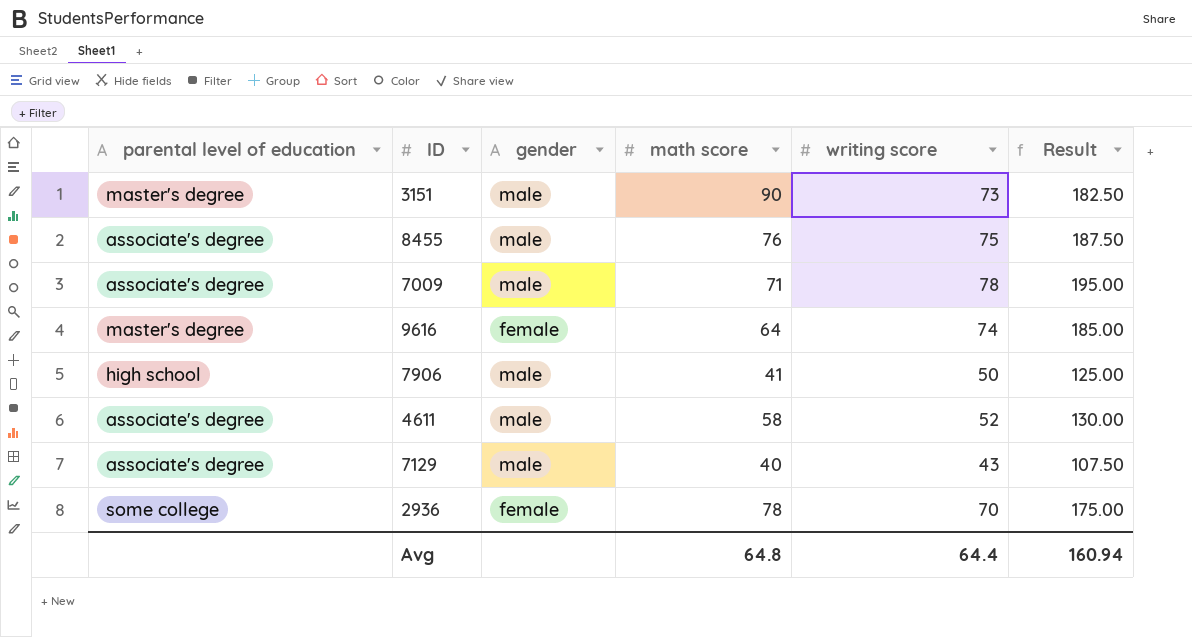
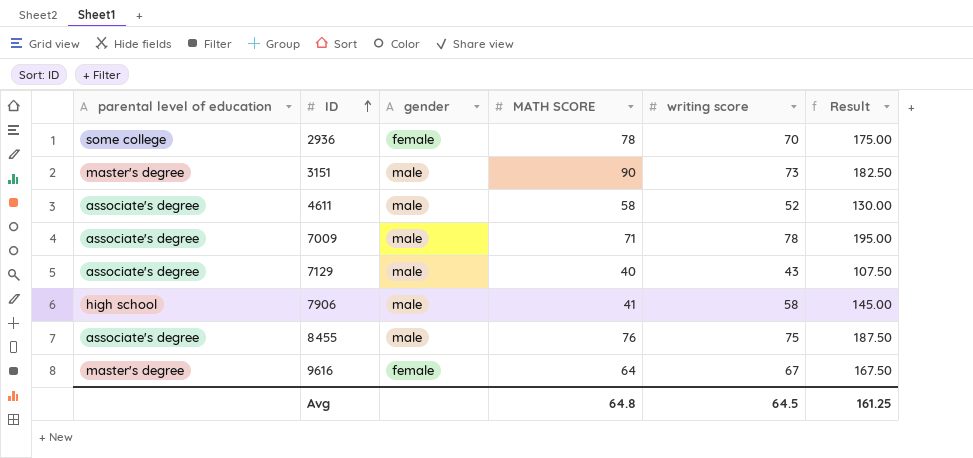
row order: none -> ID ascending
column name: math score -> MATH SCORE
7906 | writing score: 50 -> 58
7906 | Result: 125.00 -> 145.00
9616 | writing score: 74 -> 67
9616 | Result: 185.00 -> 167.50
Avg | writing score: 64.4 -> 64.5
Avg | Result: 160.94 -> 161.25

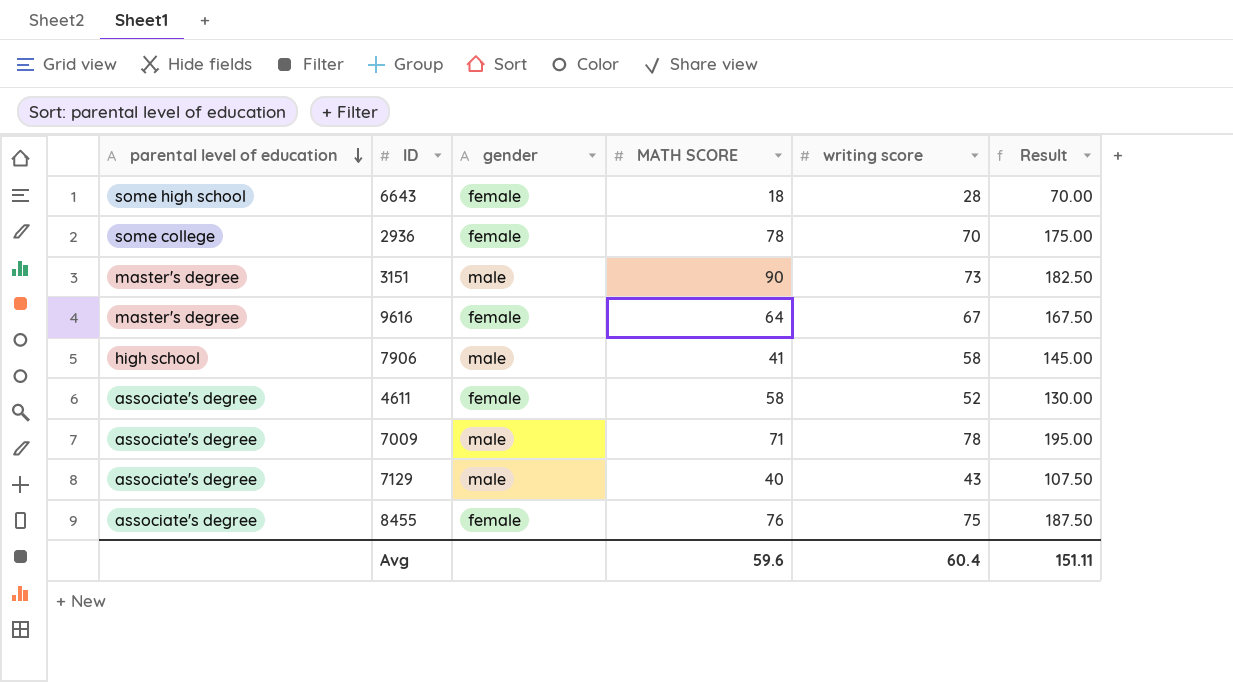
row order: ID ascending -> parental level of education descending
row 6643: none -> some high school | female | 18 | 28 | 70.00
4611 | gender: male -> female
8455 | gender: male -> female
Avg | MATH SCORE: 64.8 -> 59.6
Avg | writing score: 64.5 -> 60.4
Avg | Result: 161.25 -> 151.11

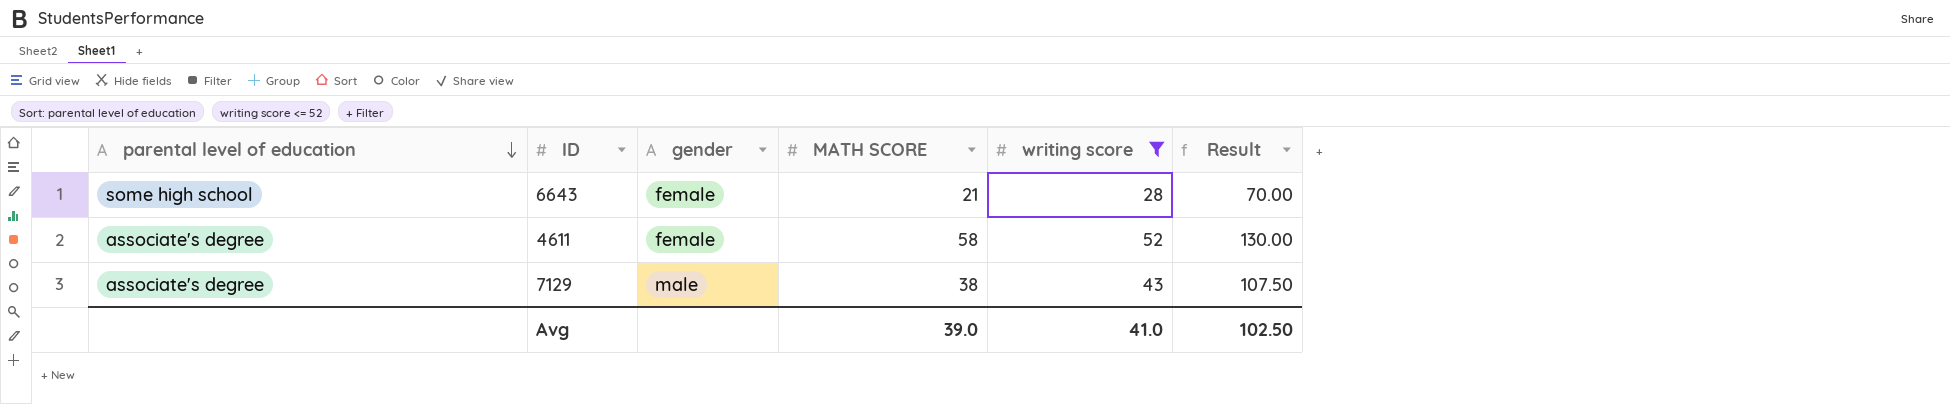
filter: none -> writing score <= 52
6643 | MATH SCORE: 18 -> 21
7129 | MATH SCORE: 40 -> 38
Avg | MATH SCORE: 59.6 -> 39.0
Avg | writing score: 60.4 -> 41.0
Avg | Result: 151.11 -> 102.50

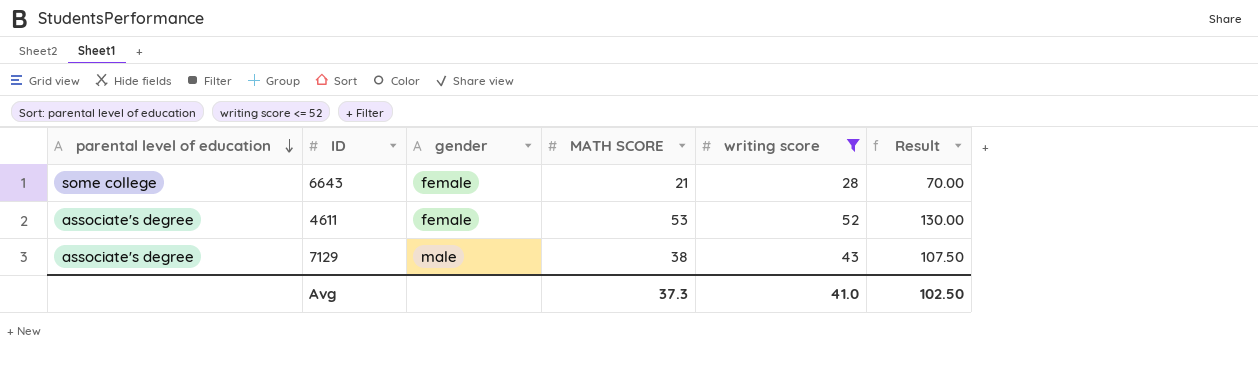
6643 | parental level of education: some high school -> some college
4611 | MATH SCORE: 58 -> 53
Avg | MATH SCORE: 39.0 -> 37.3

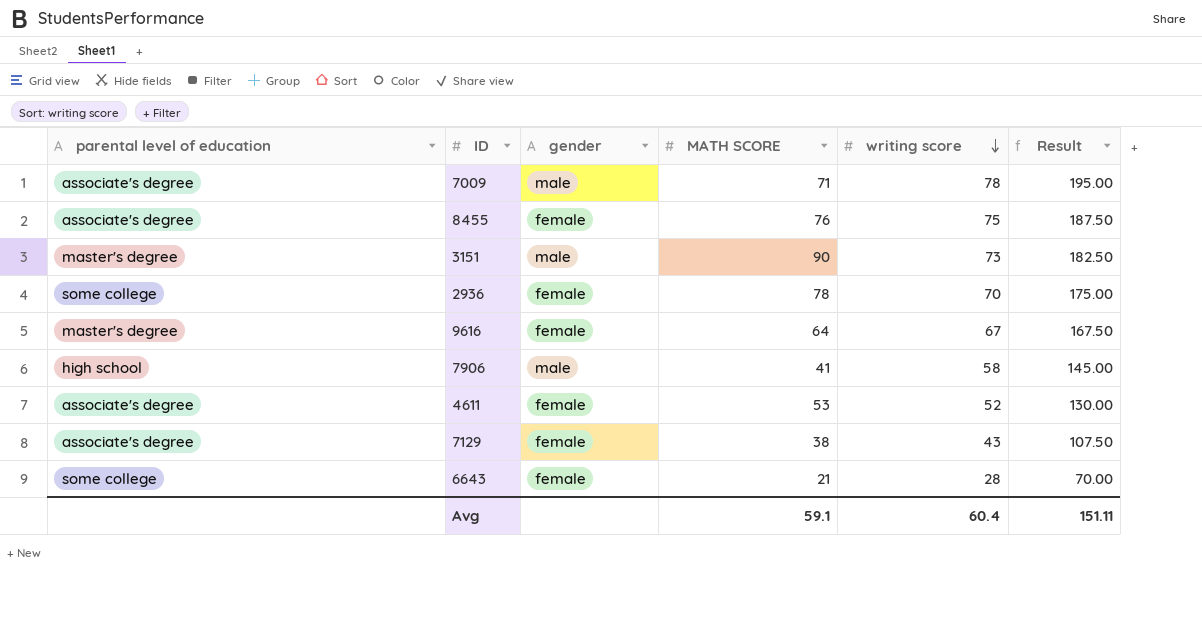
filter: writing score <= 52 -> none
row order: parental level of education descending -> writing score descending
7129 | gender: male -> female
Avg | MATH SCORE: 37.3 -> 59.1
Avg | writing score: 41.0 -> 60.4
Avg | Result: 102.50 -> 151.11

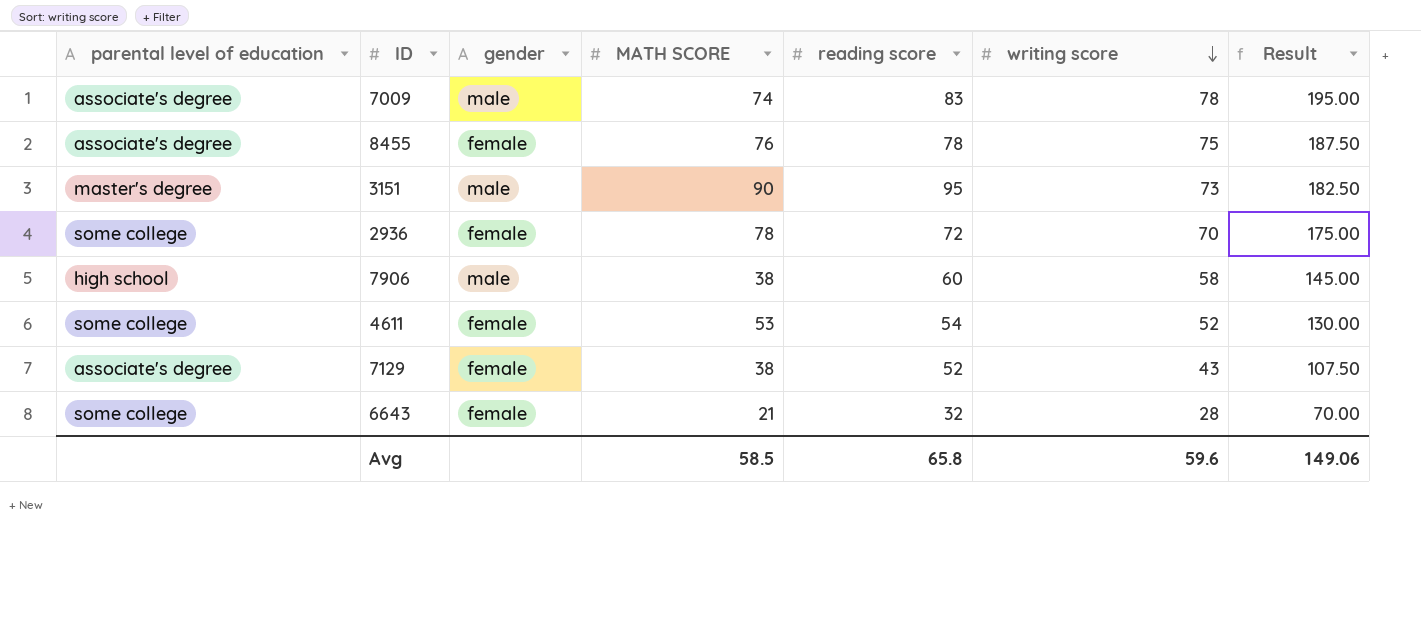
column reading score | position: none -> 5
row 9616: master's degree | female | 64 | 67 | 167.50 -> none
7009 | MATH SCORE: 71 -> 74
7906 | MATH SCORE: 41 -> 38
4611 | parental level of education: associate's degree -> some college
Avg | MATH SCORE: 59.1 -> 58.5
Avg | writing score: 60.4 -> 59.6
Avg | Result: 151.11 -> 149.06

